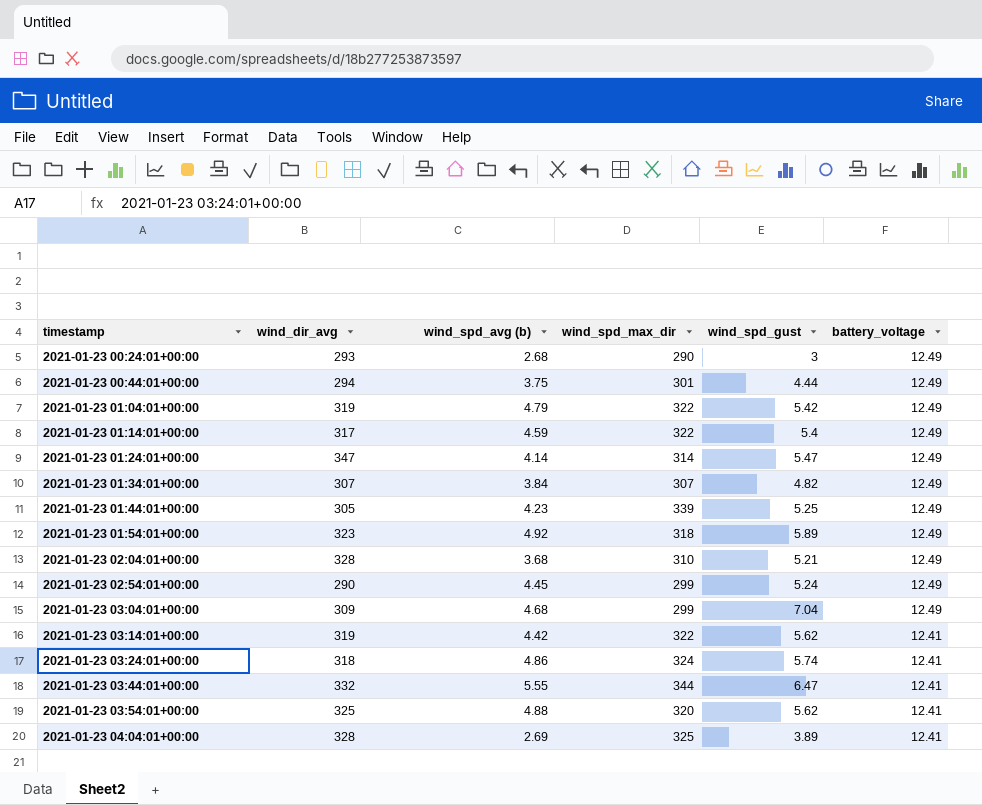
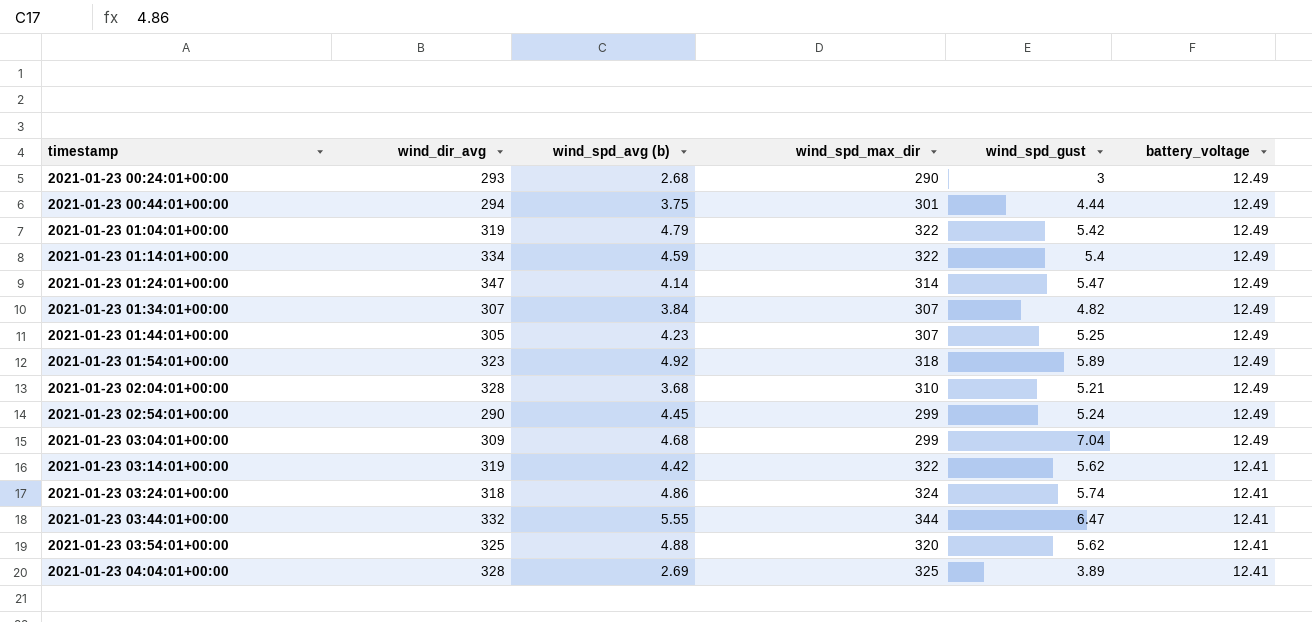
2021-01-23 01:14:01+00:00 | wind_dir_avg: 317 -> 334
2021-01-23 01:44:01+00:00 | wind_spd_max_dir: 339 -> 307

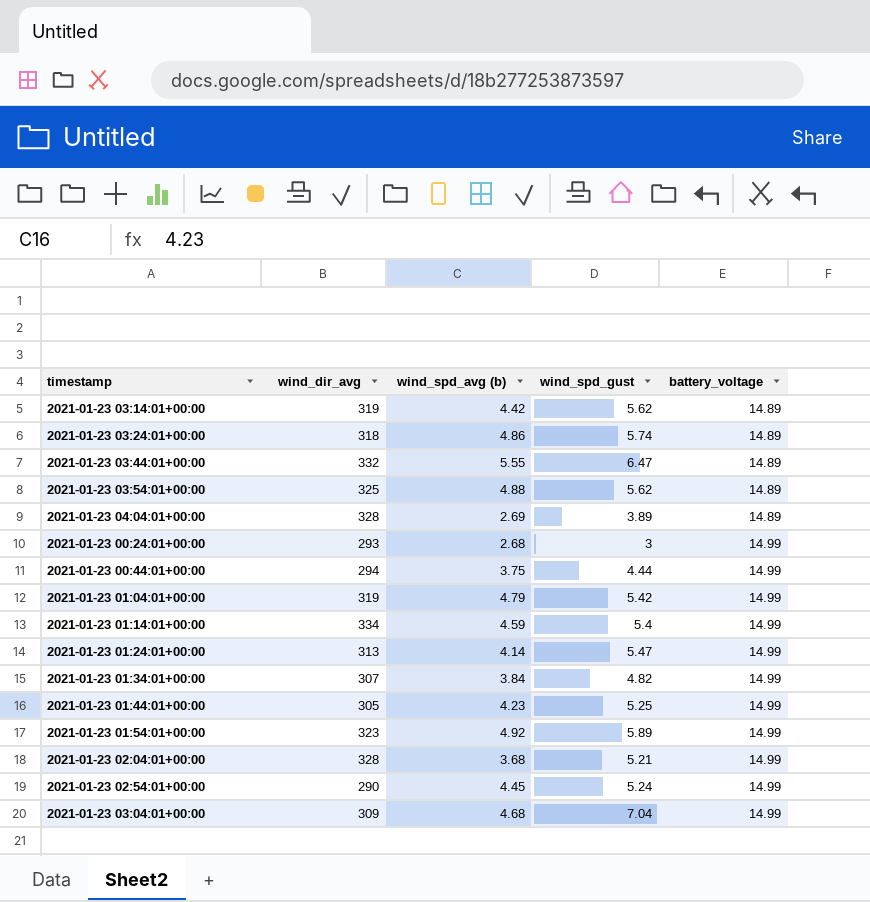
row order: timestamp ascending -> battery_voltage ascending
column wind_spd_max_dir | position: 4 -> none
2021-01-23 03:14:01+00:00 | battery_voltage: 12.41 -> 14.89
2021-01-23 03:24:01+00:00 | battery_voltage: 12.41 -> 14.89
2021-01-23 03:44:01+00:00 | battery_voltage: 12.41 -> 14.89
2021-01-23 03:54:01+00:00 | battery_voltage: 12.41 -> 14.89
2021-01-23 04:04:01+00:00 | battery_voltage: 12.41 -> 14.89
2021-01-23 00:24:01+00:00 | battery_voltage: 12.49 -> 14.99
2021-01-23 00:44:01+00:00 | battery_voltage: 12.49 -> 14.99
2021-01-23 01:04:01+00:00 | battery_voltage: 12.49 -> 14.99
2021-01-23 01:14:01+00:00 | battery_voltage: 12.49 -> 14.99
2021-01-23 01:24:01+00:00 | wind_dir_avg: 347 -> 313
2021-01-23 01:24:01+00:00 | battery_voltage: 12.49 -> 14.99
2021-01-23 01:34:01+00:00 | battery_voltage: 12.49 -> 14.99
2021-01-23 01:44:01+00:00 | battery_voltage: 12.49 -> 14.99
2021-01-23 01:54:01+00:00 | battery_voltage: 12.49 -> 14.99
2021-01-23 02:04:01+00:00 | battery_voltage: 12.49 -> 14.99
2021-01-23 02:54:01+00:00 | battery_voltage: 12.49 -> 14.99
2021-01-23 03:04:01+00:00 | battery_voltage: 12.49 -> 14.99

